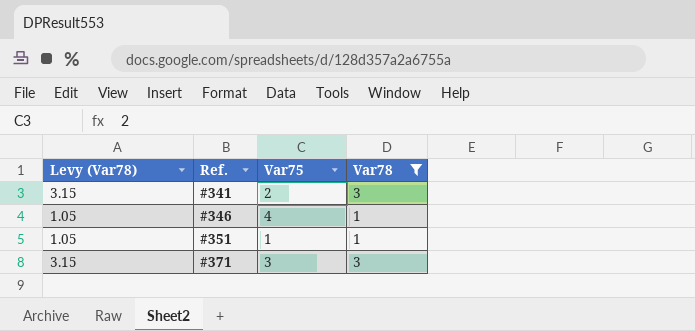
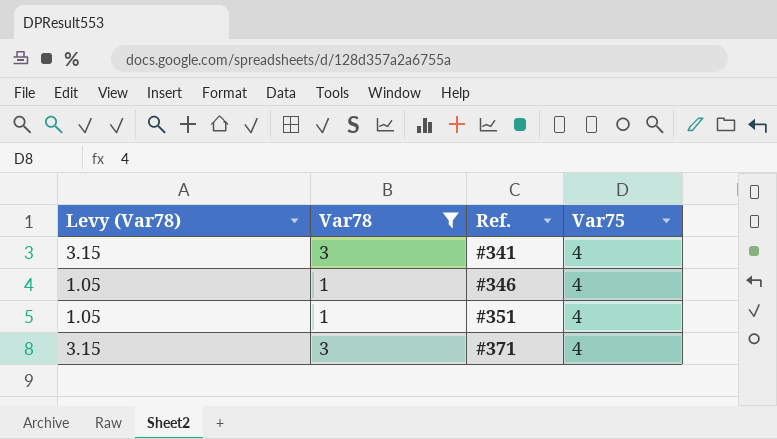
column Var78 | position: 4 -> 2
#341 | Var75: 2 -> 4
#351 | Var75: 1 -> 4
#371 | Var75: 3 -> 4

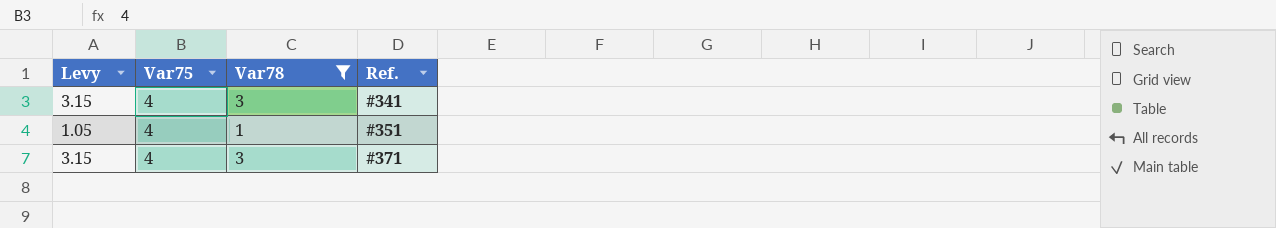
column name: Levy (Var78) -> Levy
column Var75 | position: 4 -> 2
row #346: 1.05 | 1 | 4 -> none

